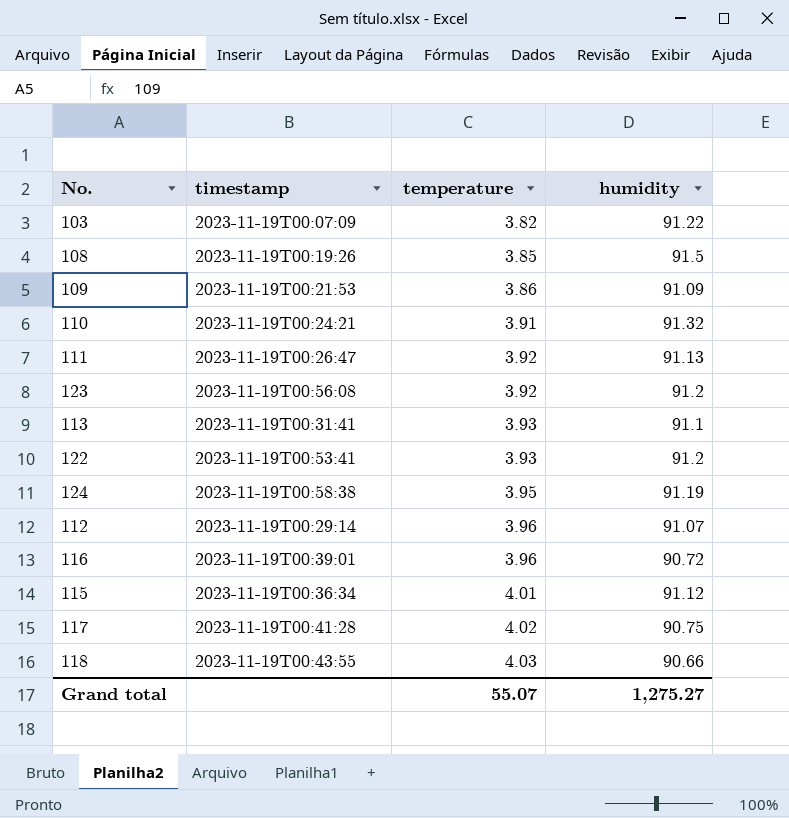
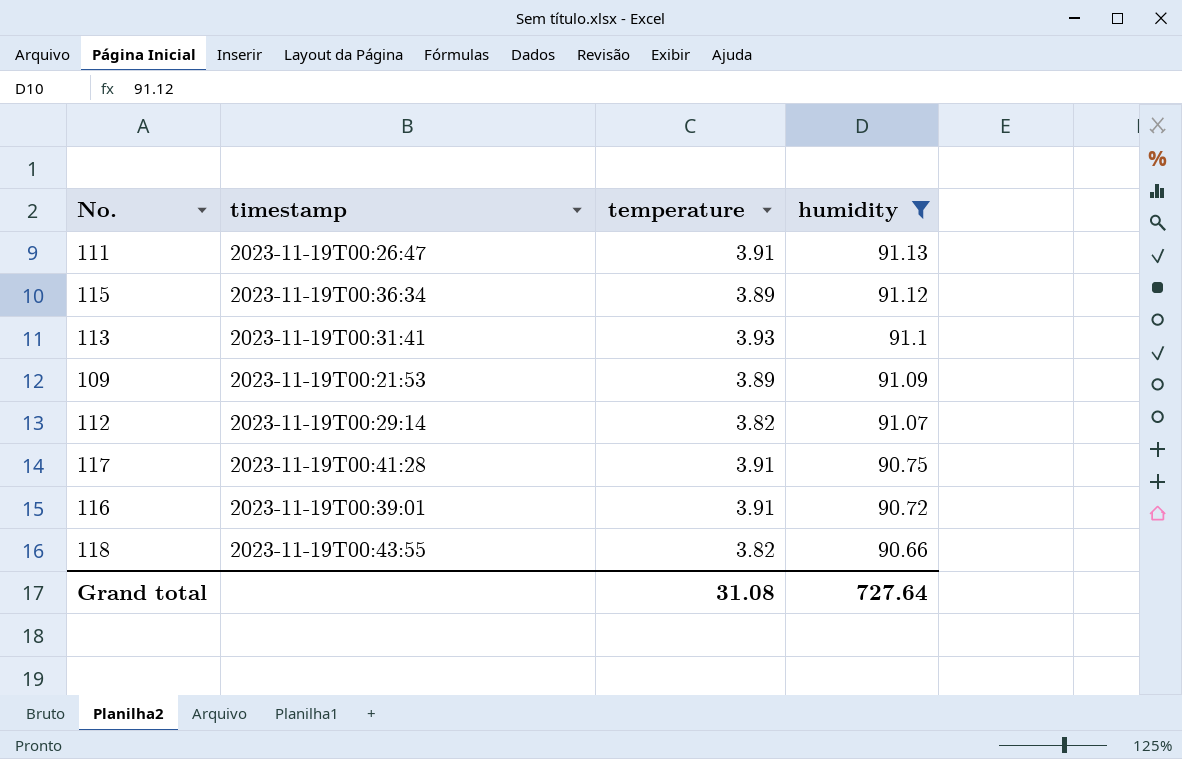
filter: none -> humidity <= 91.13
row order: temperature ascending -> humidity descending
111 | temperature: 3.92 -> 3.91
115 | temperature: 4.01 -> 3.89
109 | temperature: 3.86 -> 3.89
112 | temperature: 3.96 -> 3.82
117 | temperature: 4.02 -> 3.91
116 | temperature: 3.96 -> 3.91
118 | temperature: 4.03 -> 3.82
Grand total | temperature: 55.07 -> 31.08
Grand total | humidity: 1,275.27 -> 727.64

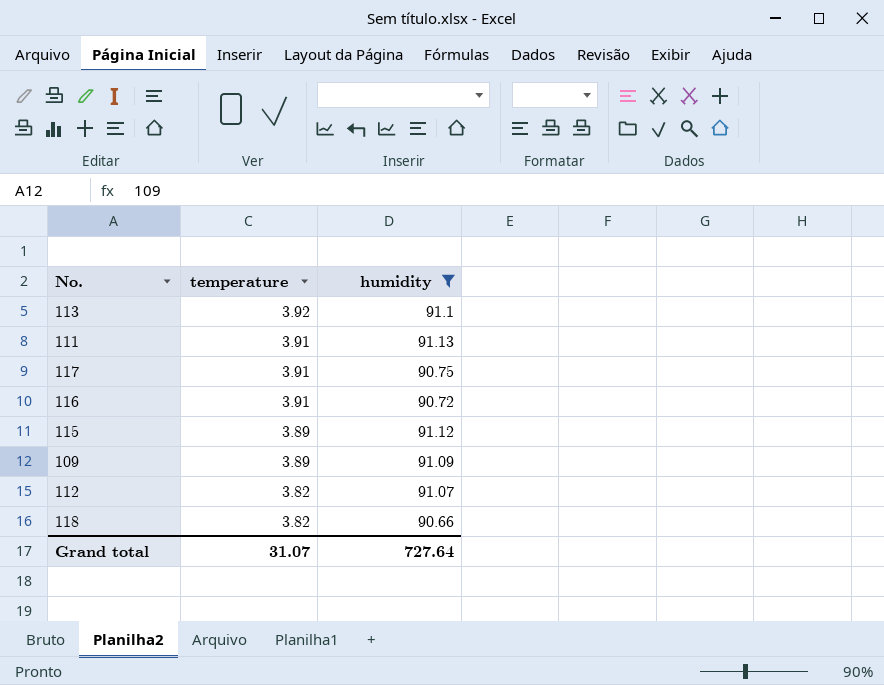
row order: humidity descending -> temperature descending
column timestamp | position: 2 -> none
113 | temperature: 3.93 -> 3.92
Grand total | temperature: 31.08 -> 31.07

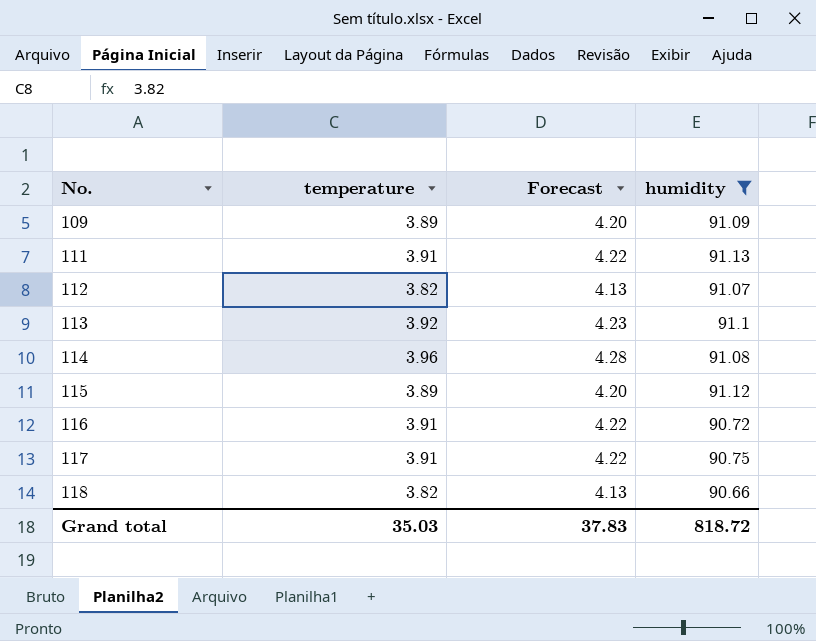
row order: temperature descending -> No. ascending
column Forecast | formula: none -> [temperature] * 1.08
row 114: none -> 3.96 | 4.28 | 91.08
Grand total | temperature: 31.07 -> 35.03
Grand total | humidity: 727.64 -> 818.72

